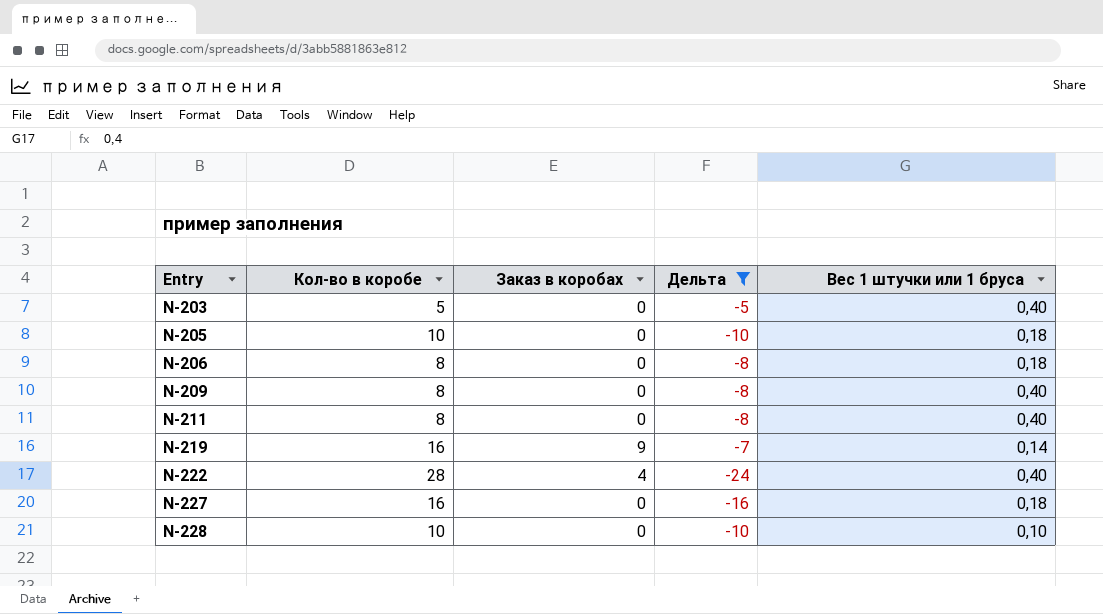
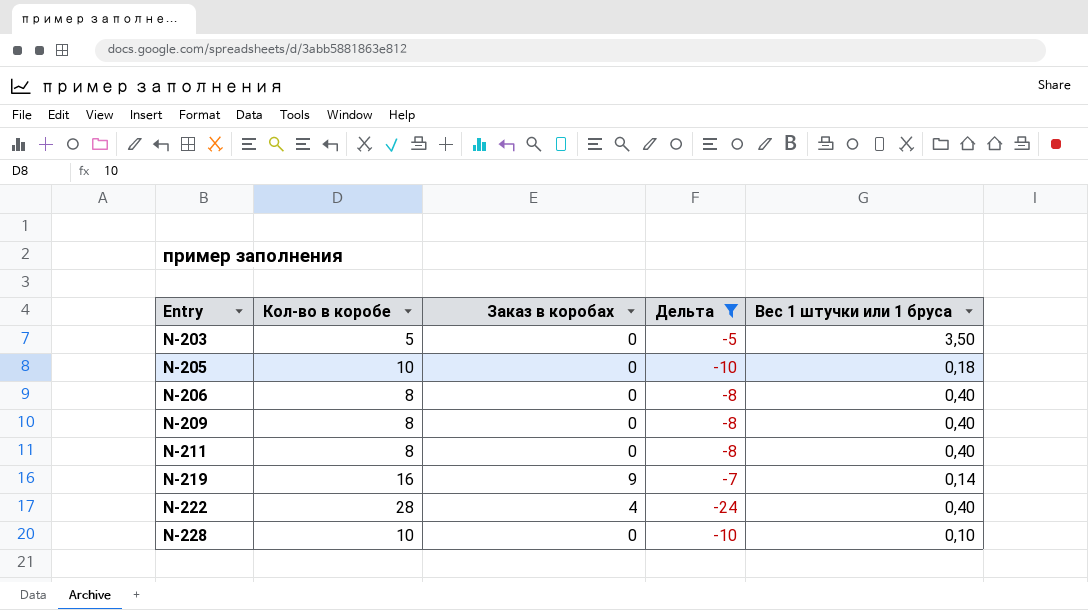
row N-227: 16 | 0 | -16 | 0,18 -> none
N-203 | Вес 1 штучки или 1 бруса: 0,40 -> 3,50
N-206 | Вес 1 штучки или 1 бруса: 0,18 -> 0,40

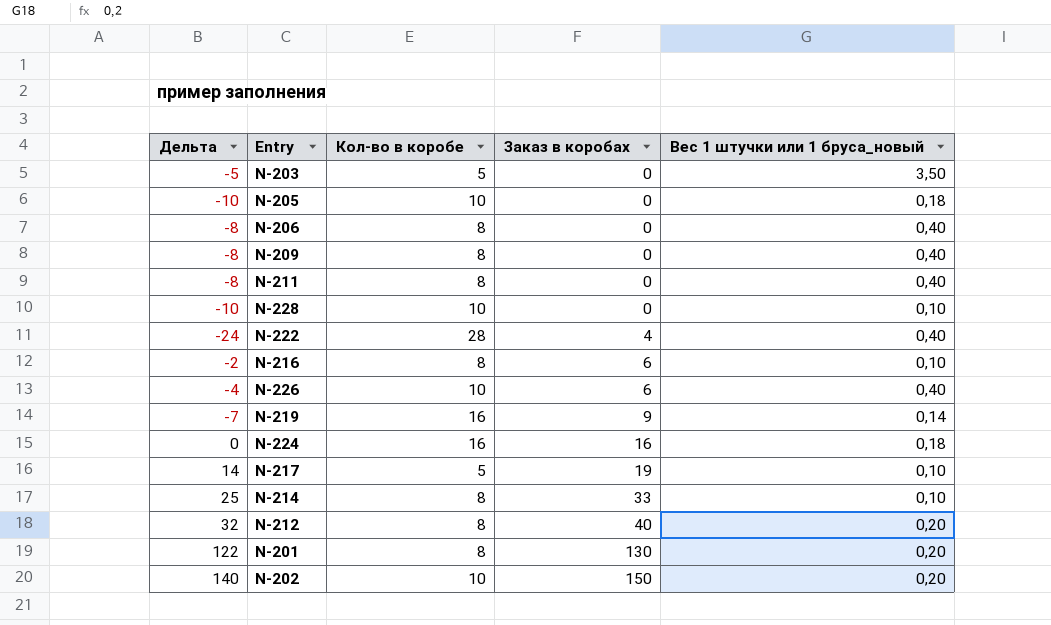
filter: Дельта <= -5 -> none
row order: Entry ascending -> Заказ в коробах ascending
column Дельта | position: 4 -> 1
column name: Вес 1 штучки или 1 бруса -> Вес 1 штучки или 1 бруса_новый

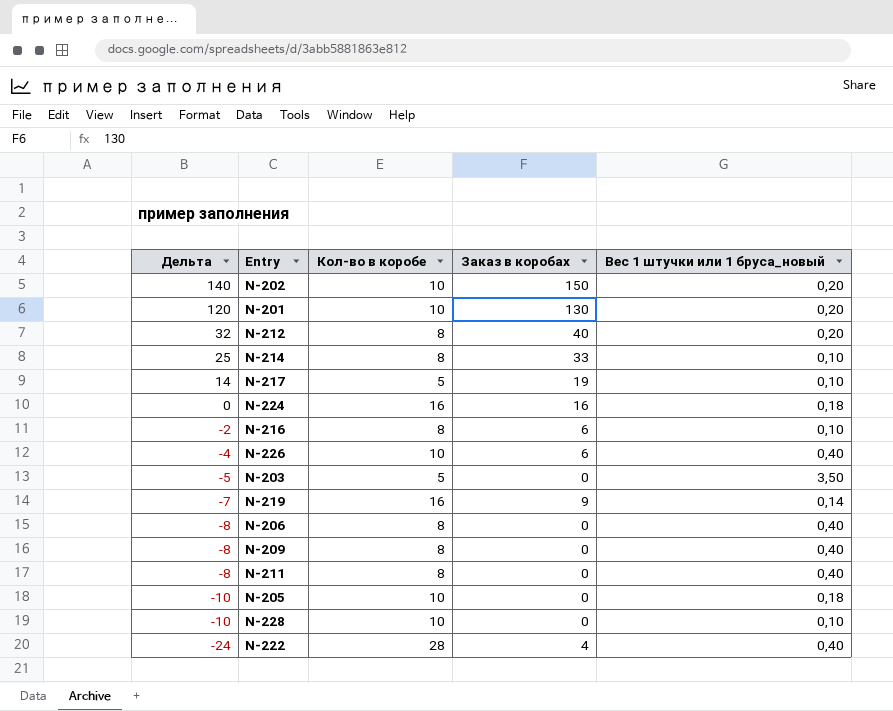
row order: Заказ в коробах ascending -> Дельта descending
N-201 | Дельта: 122 -> 120
N-201 | Кол-во в коробе: 8 -> 10

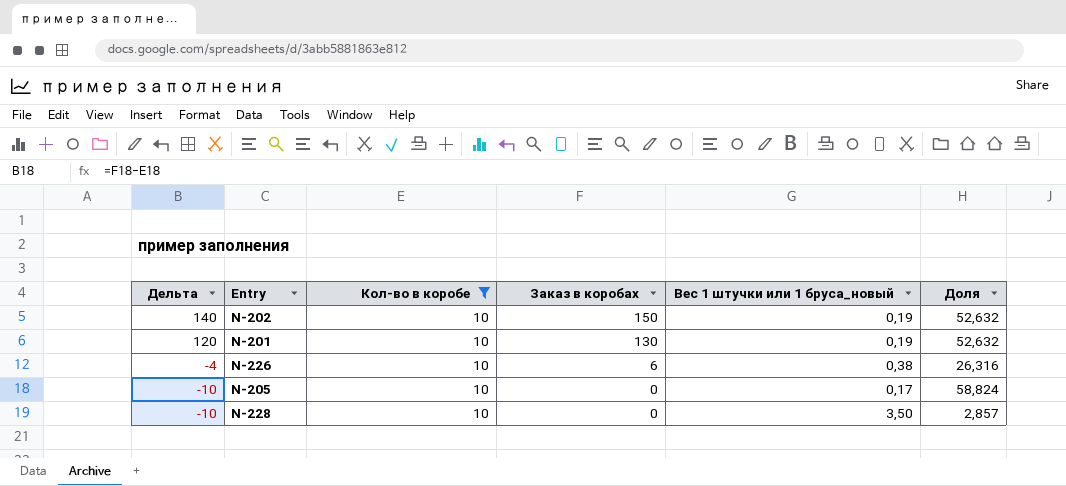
filter: none -> Кол-во в коробе = 10
column Доля | formula: none -> [Кол-во в коробе] / [Вес 1 штучки или 1 бруса_новый]
N-202 | Вес 1 штучки или 1 бруса_новый: 0,20 -> 0,19
N-201 | Вес 1 штучки или 1 бруса_новый: 0,20 -> 0,19
N-226 | Вес 1 штучки или 1 бруса_новый: 0,40 -> 0,38
N-205 | Вес 1 штучки или 1 бруса_новый: 0,18 -> 0,17
N-228 | Вес 1 штучки или 1 бруса_новый: 0,10 -> 3,50

